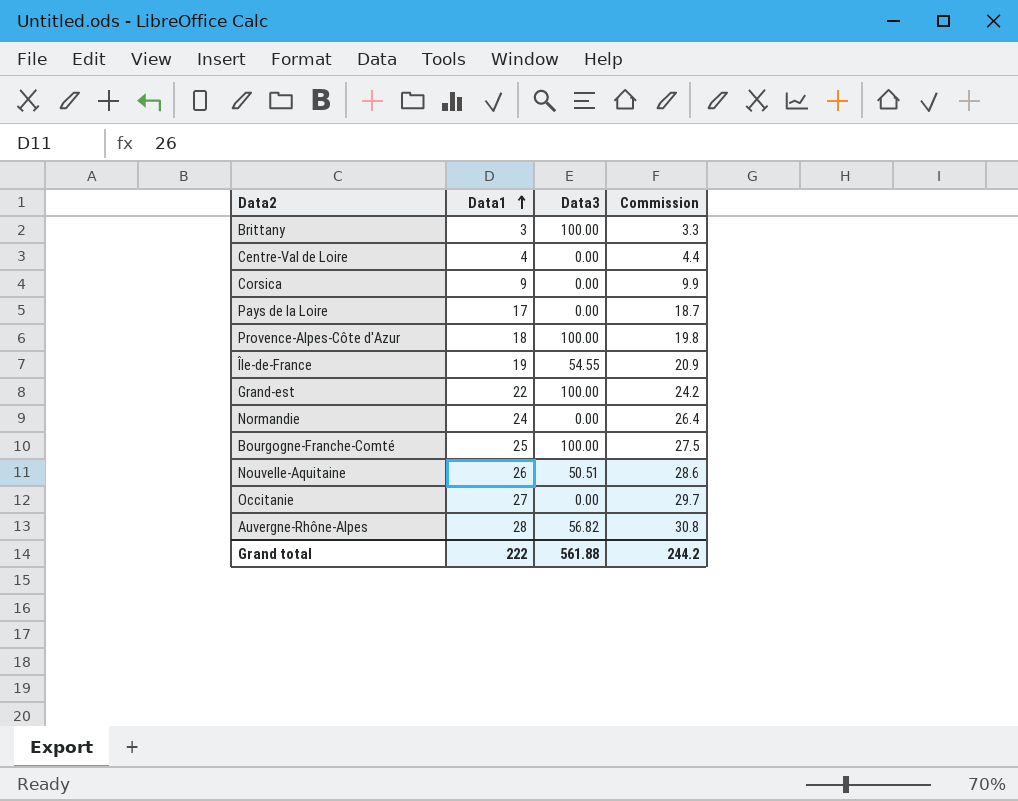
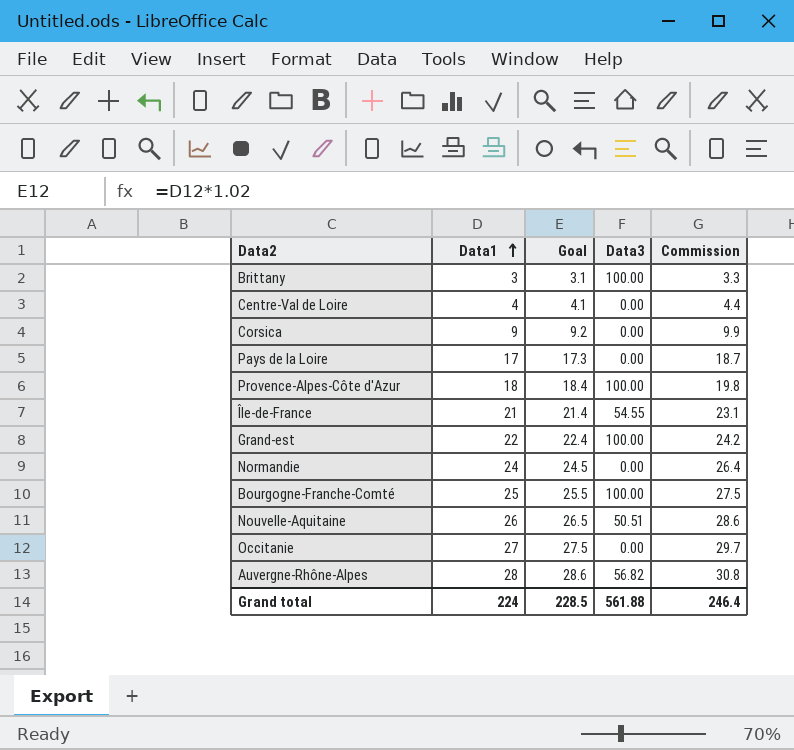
column Goal | formula: none -> [Data1] * 1.02
Île-de-France | Data1: 19 -> 21
Île-de-France | Commission: 20.9 -> 23.1
Grand total | Data1: 222 -> 224
Grand total | Commission: 244.2 -> 246.4

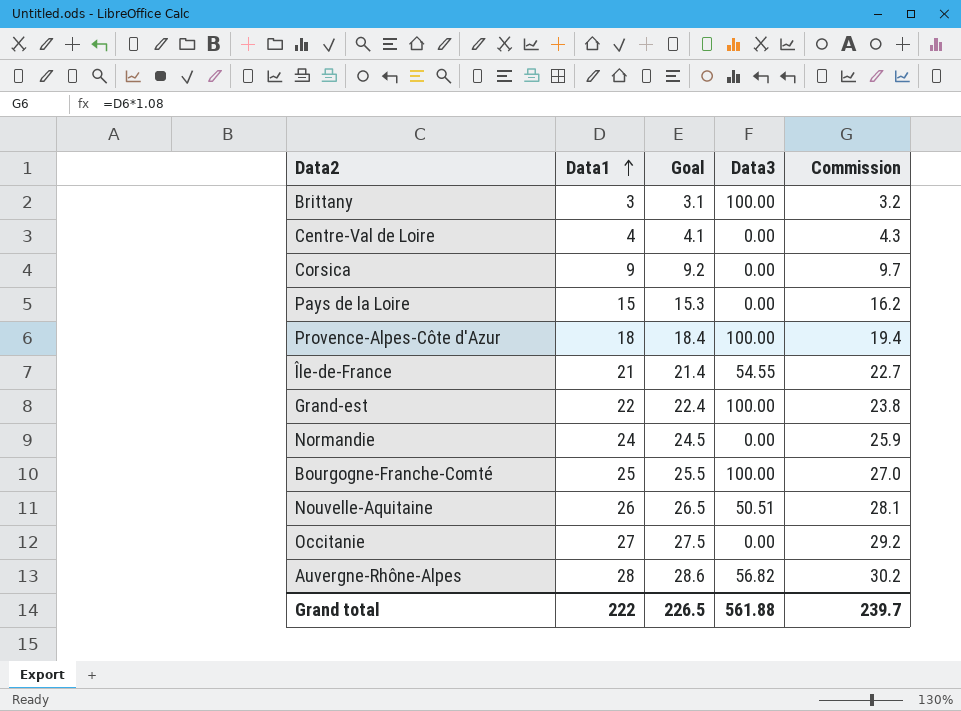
column Commission | formula: [Data1] * 1.1 -> [Data1] * 1.08
Pays de la Loire | Data1: 17 -> 15
Pays de la Loire | Goal: 17.3 -> 15.3
Grand total | Data1: 224 -> 222
Grand total | Goal: 228.5 -> 226.5
Grand total | Commission: 246.4 -> 239.7

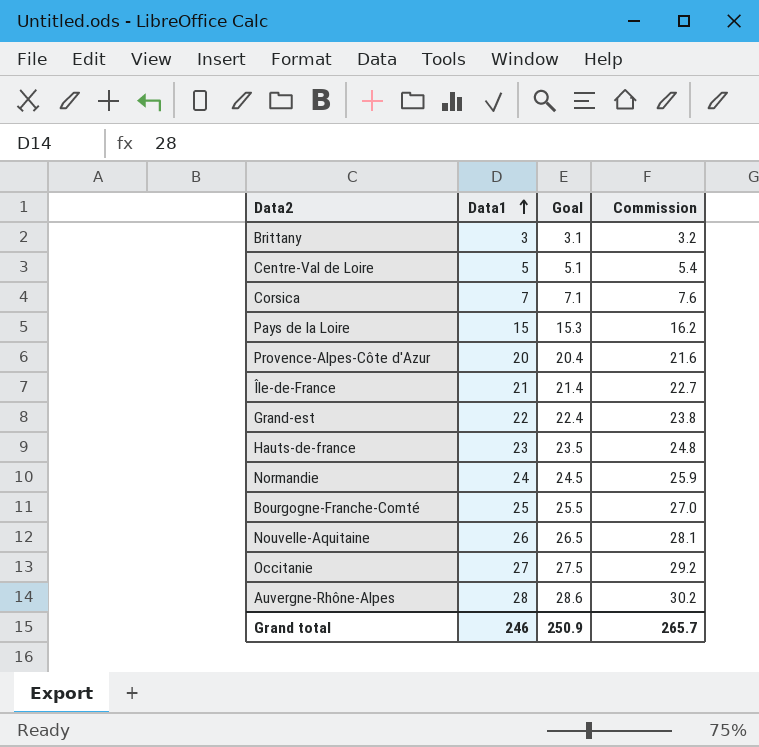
column Data3 | position: 4 -> none
Centre-Val de Loire | Data1: 4 -> 5
Centre-Val de Loire | Goal: 4.1 -> 5.1
Centre-Val de Loire | Commission: 4.3 -> 5.4
Corsica | Data1: 9 -> 7
Corsica | Goal: 9.2 -> 7.1
Corsica | Commission: 9.7 -> 7.6
Provence-Alpes-Côte d'Azur | Data1: 18 -> 20
Provence-Alpes-Côte d'Azur | Goal: 18.4 -> 20.4
Provence-Alpes-Côte d'Azur | Commission: 19.4 -> 21.6
row Hauts-de-france: none -> 23 | 23.5 | 24.8
Grand total | Data1: 222 -> 246
Grand total | Goal: 226.5 -> 250.9
Grand total | Commission: 239.7 -> 265.7

